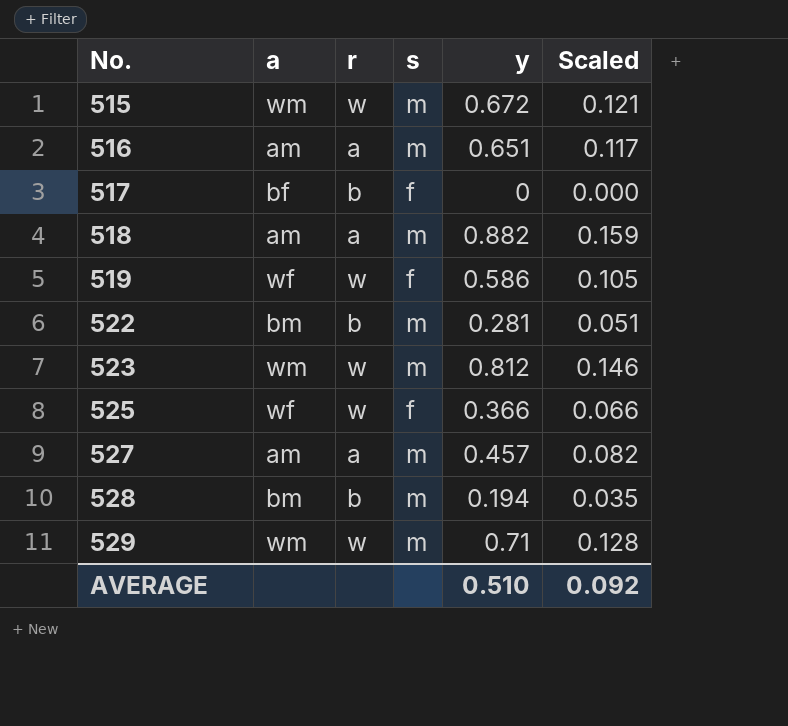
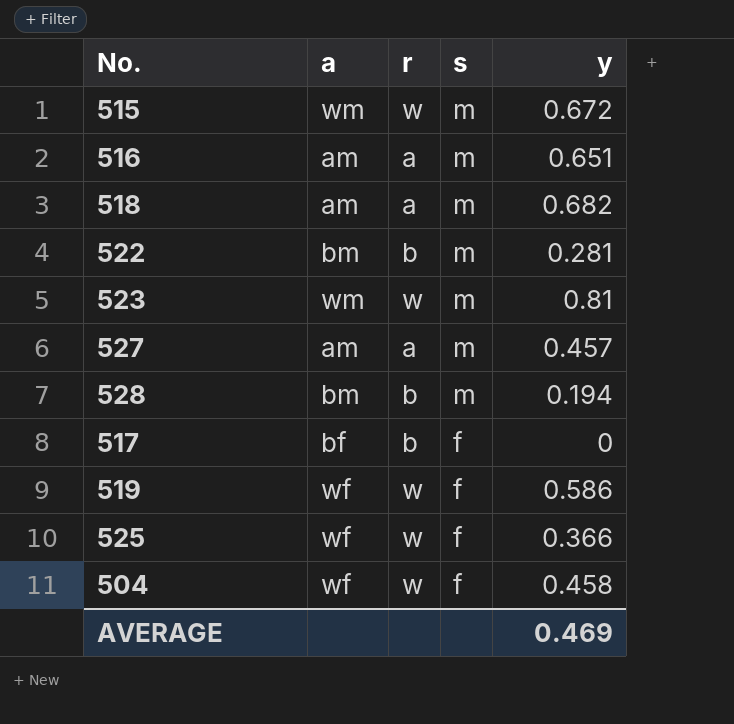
row order: No. ascending -> s descending
column Scaled | formula: [y] * 0.18 -> none
row 529: wm | w | m | 0.71 | 0.128 -> none
518 | y: 0.882 -> 0.682
523 | y: 0.812 -> 0.81
row 504: none -> wf | w | f | 0.458
AVERAGE | y: 0.510 -> 0.469

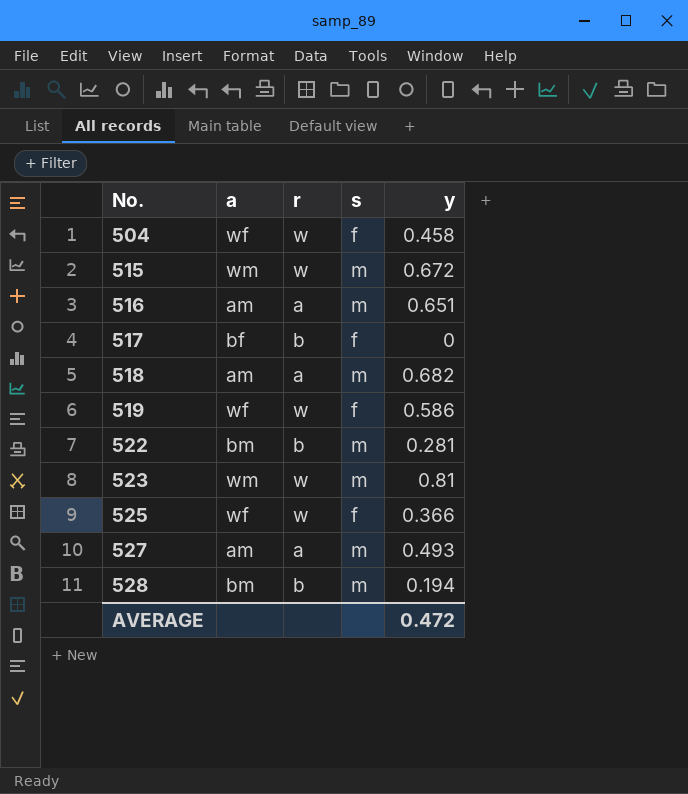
row order: s descending -> No. ascending
527 | y: 0.457 -> 0.493
AVERAGE | y: 0.469 -> 0.472

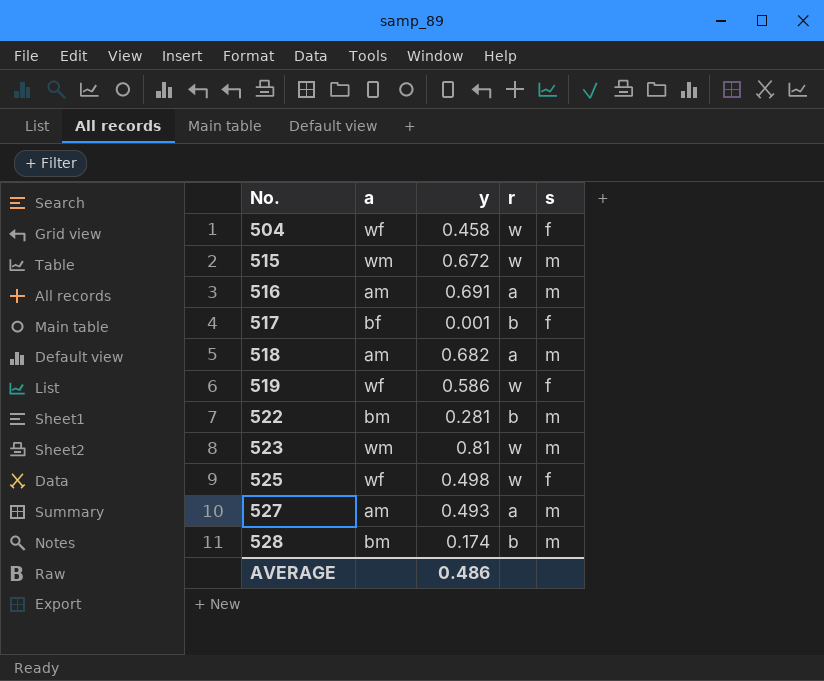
column y | position: 5 -> 3
516 | y: 0.651 -> 0.691
517 | y: 0 -> 0.001
525 | y: 0.366 -> 0.498
528 | y: 0.194 -> 0.174
AVERAGE | y: 0.472 -> 0.486

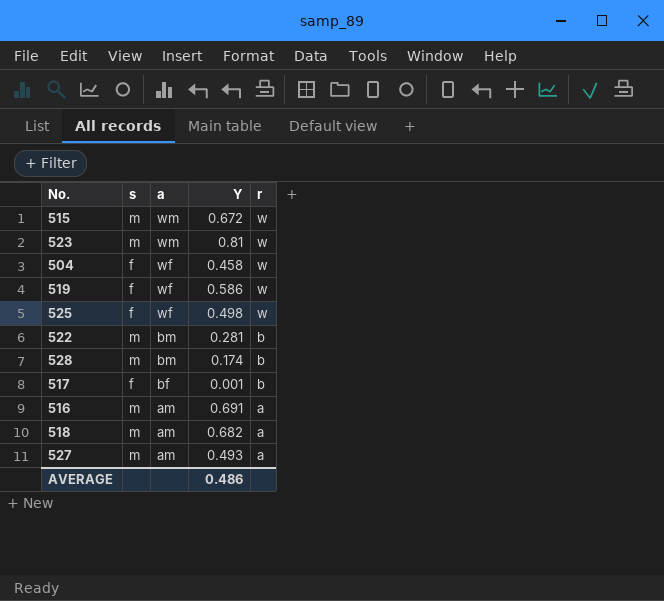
row order: No. ascending -> a descending
column s | position: 5 -> 2
column name: y -> Y

